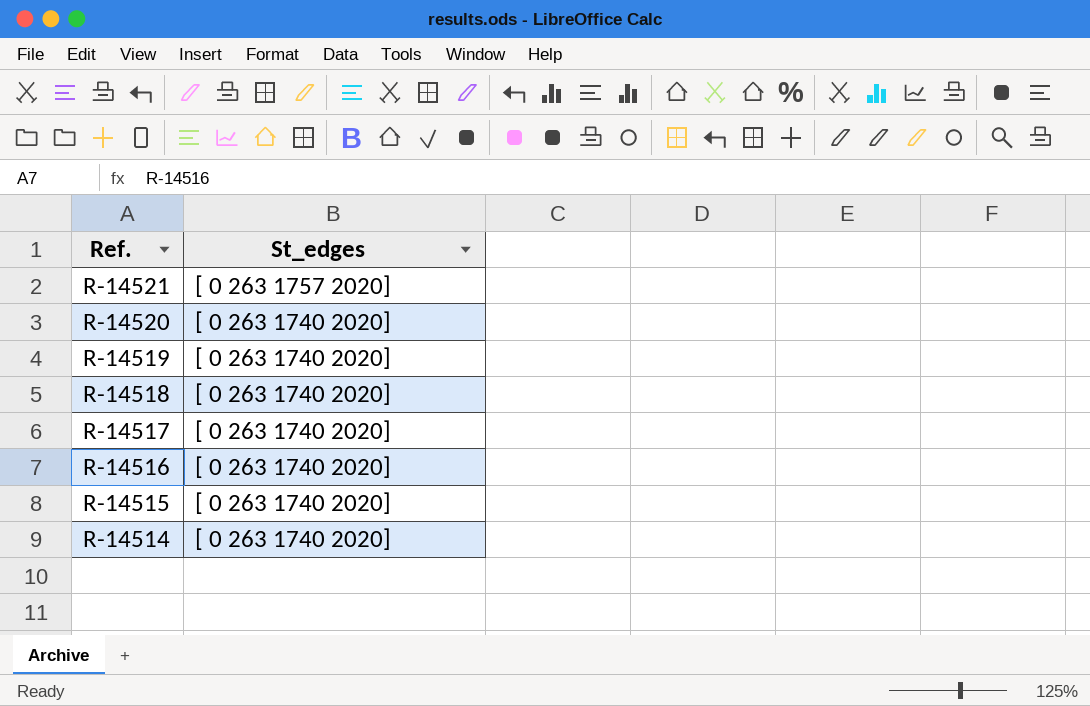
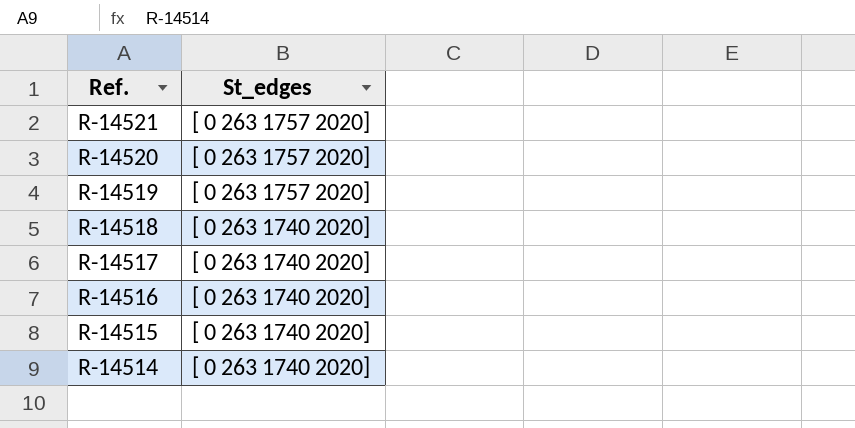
R-14520 | St_edges: [ 0 263 1740 2020] -> [ 0 263 1757 2020]
R-14519 | St_edges: [ 0 263 1740 2020] -> [ 0 263 1757 2020]

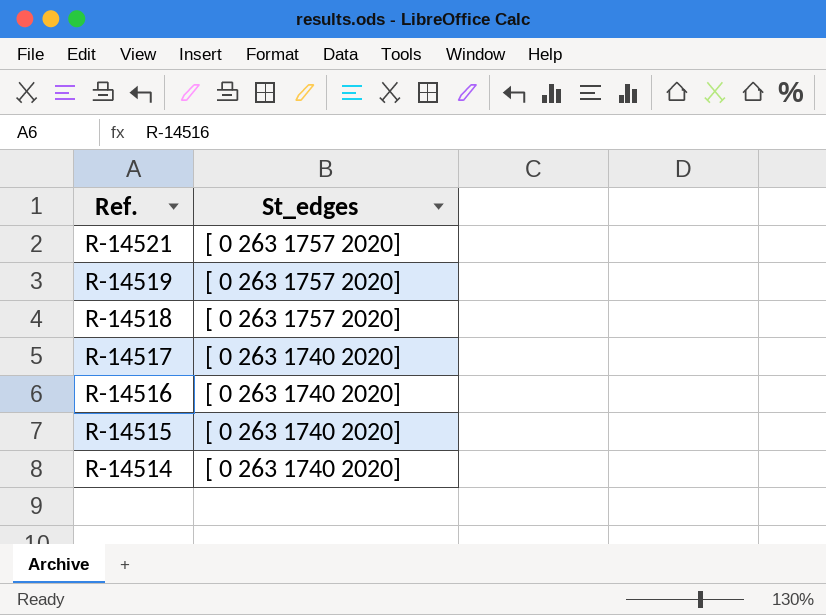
row R-14520: [ 0 263 1757 2020] -> none
R-14518 | St_edges: [ 0 263 1740 2020] -> [ 0 263 1757 2020]

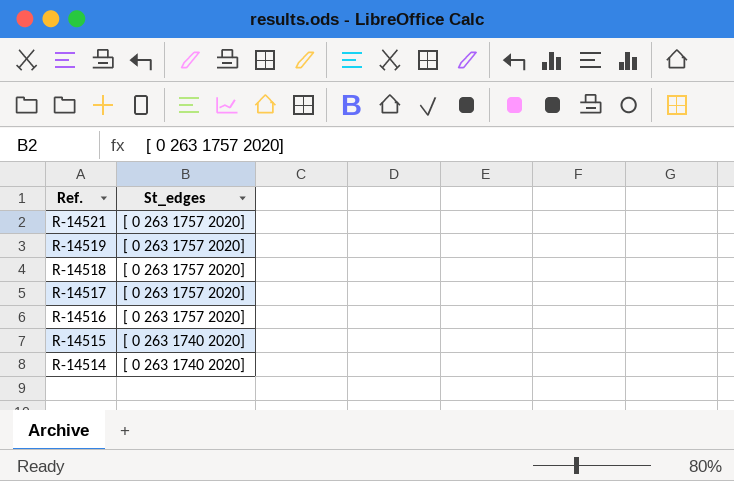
R-14517 | St_edges: [ 0 263 1740 2020] -> [ 0 263 1757 2020]
R-14516 | St_edges: [ 0 263 1740 2020] -> [ 0 263 1757 2020]

